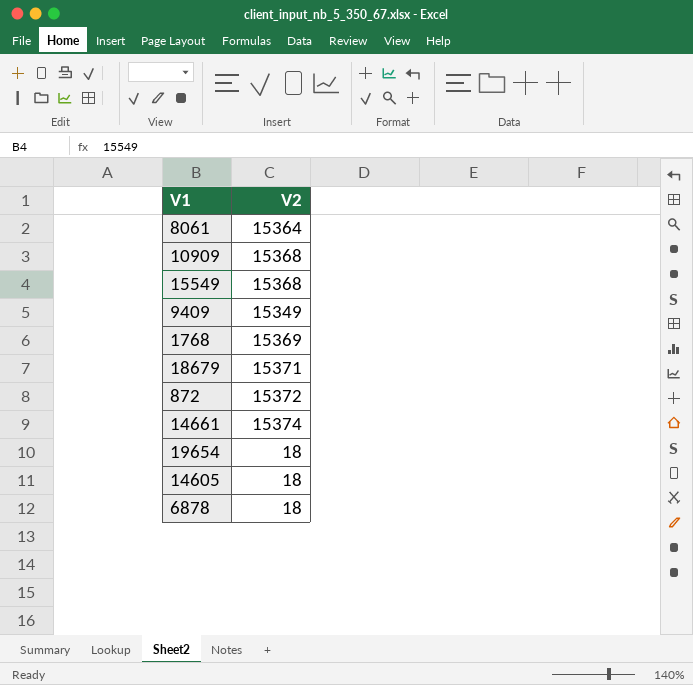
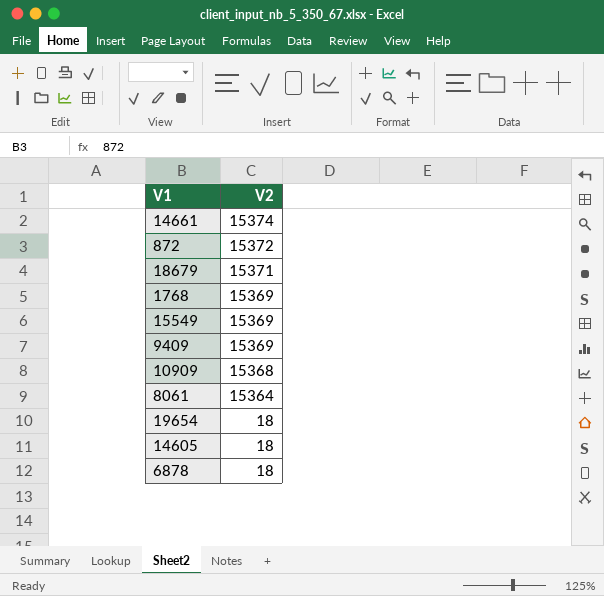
row order: none -> V2 descending
15549 | V2: 15368 -> 15369
9409 | V2: 15349 -> 15369

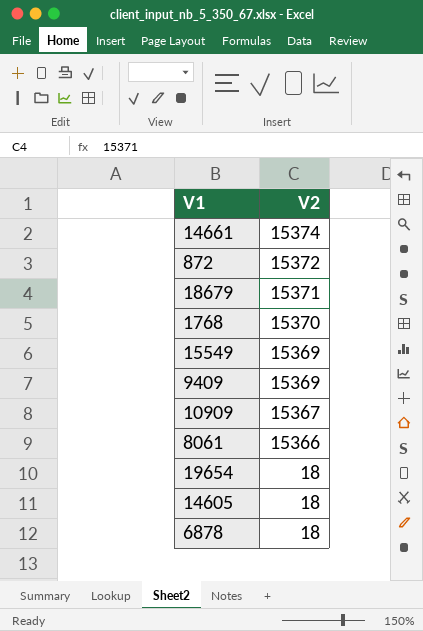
1768 | V2: 15369 -> 15370
10909 | V2: 15368 -> 15367
8061 | V2: 15364 -> 15366

